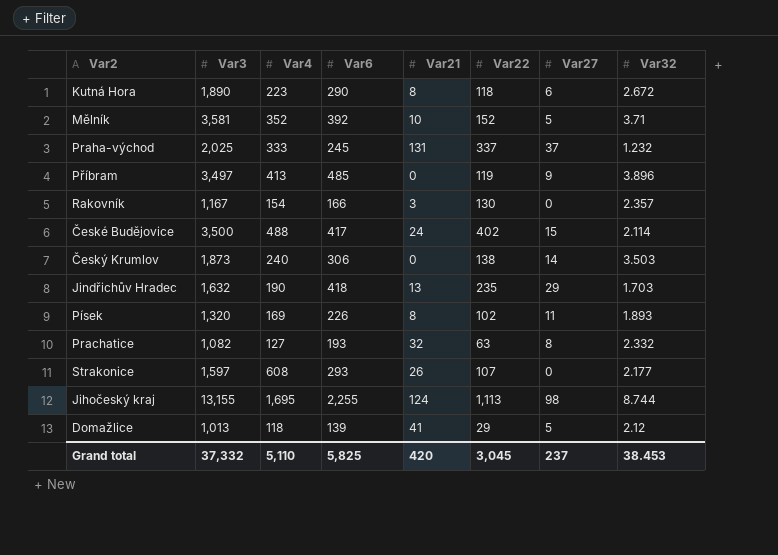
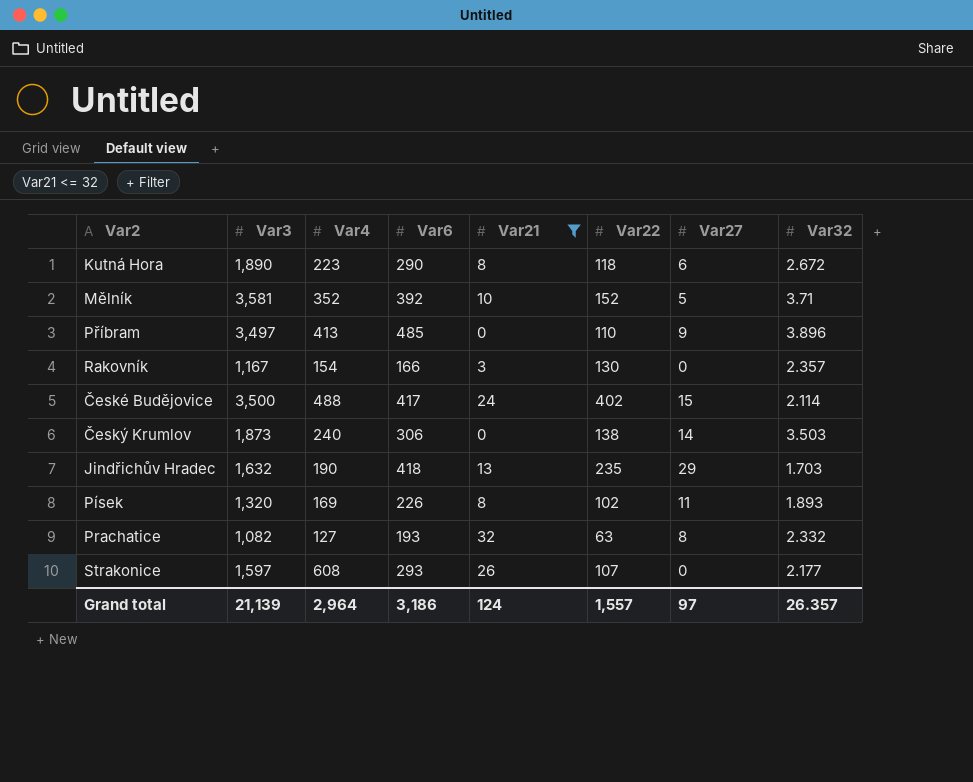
filter: none -> Var21 <= 32
Příbram | Var22: 119 -> 110
Grand total | Var3: 37,332 -> 21,139
Grand total | Var4: 5,110 -> 2,964
Grand total | Var6: 5,825 -> 3,186
Grand total | Var21: 420 -> 124
Grand total | Var22: 3,045 -> 1,557
Grand total | Var27: 237 -> 97
Grand total | Var32: 38.453 -> 26.357

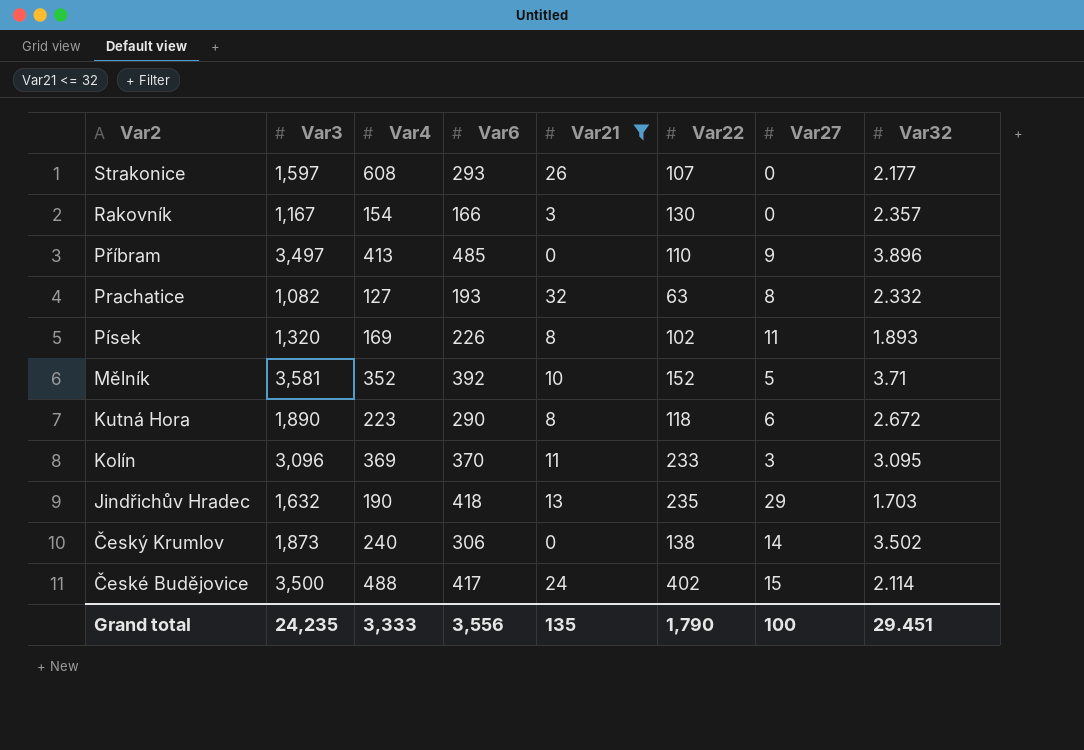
row order: none -> Var2 descending
row Kolín: none -> 3,096 | 369 | 370 | 11 | 233 | 3 | 3.095
Český Krumlov | Var32: 3.503 -> 3.502
Grand total | Var3: 21,139 -> 24,235
Grand total | Var4: 2,964 -> 3,333
Grand total | Var6: 3,186 -> 3,556
Grand total | Var21: 124 -> 135
Grand total | Var22: 1,557 -> 1,790
Grand total | Var27: 97 -> 100
Grand total | Var32: 26.357 -> 29.451

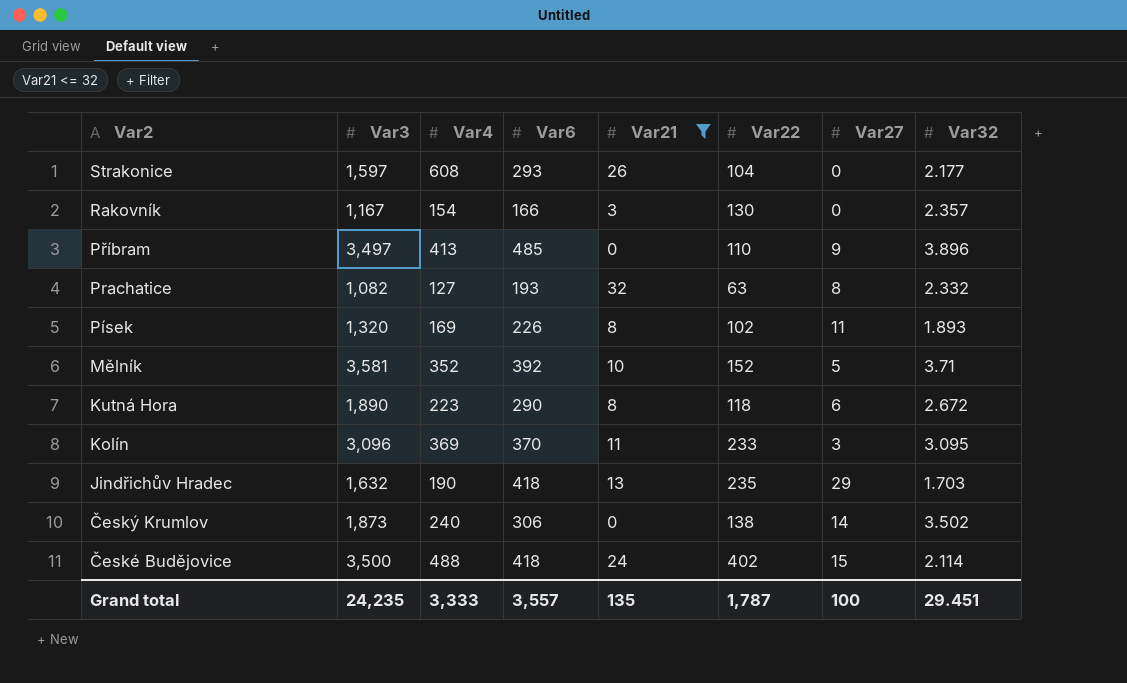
Strakonice | Var22: 107 -> 104
České Budějovice | Var6: 417 -> 418
Grand total | Var6: 3,556 -> 3,557
Grand total | Var22: 1,790 -> 1,787

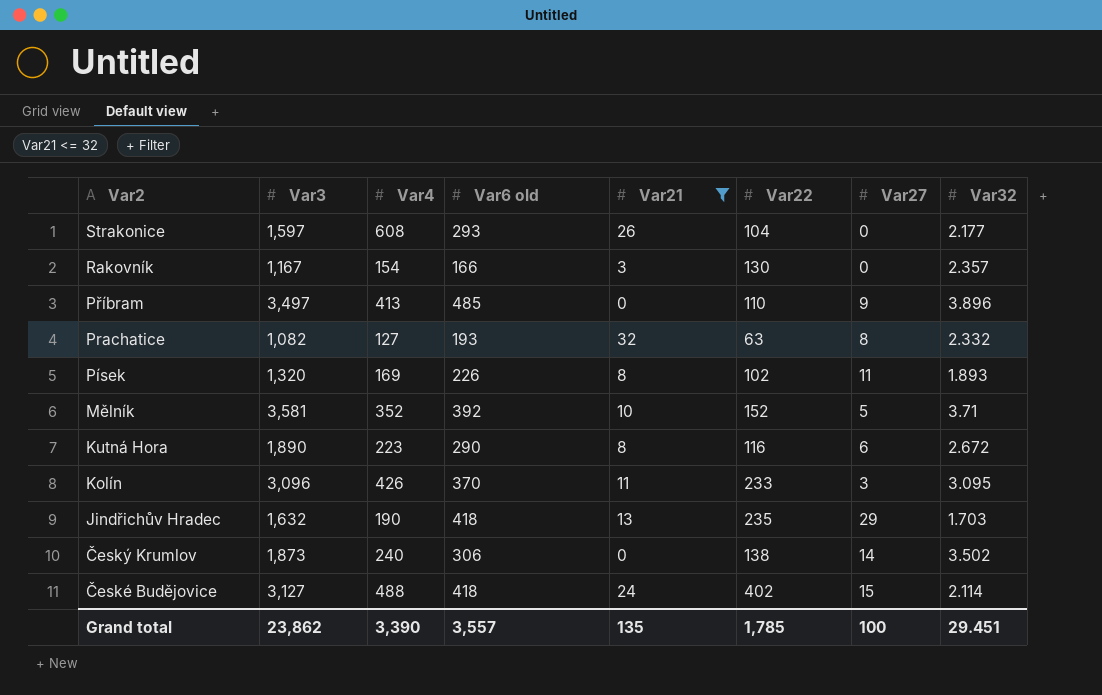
column name: Var6 -> Var6 old
Kutná Hora | Var22: 118 -> 116
Kolín | Var4: 369 -> 426
České Budějovice | Var3: 3,500 -> 3,127
Grand total | Var3: 24,235 -> 23,862
Grand total | Var4: 3,333 -> 3,390
Grand total | Var22: 1,787 -> 1,785

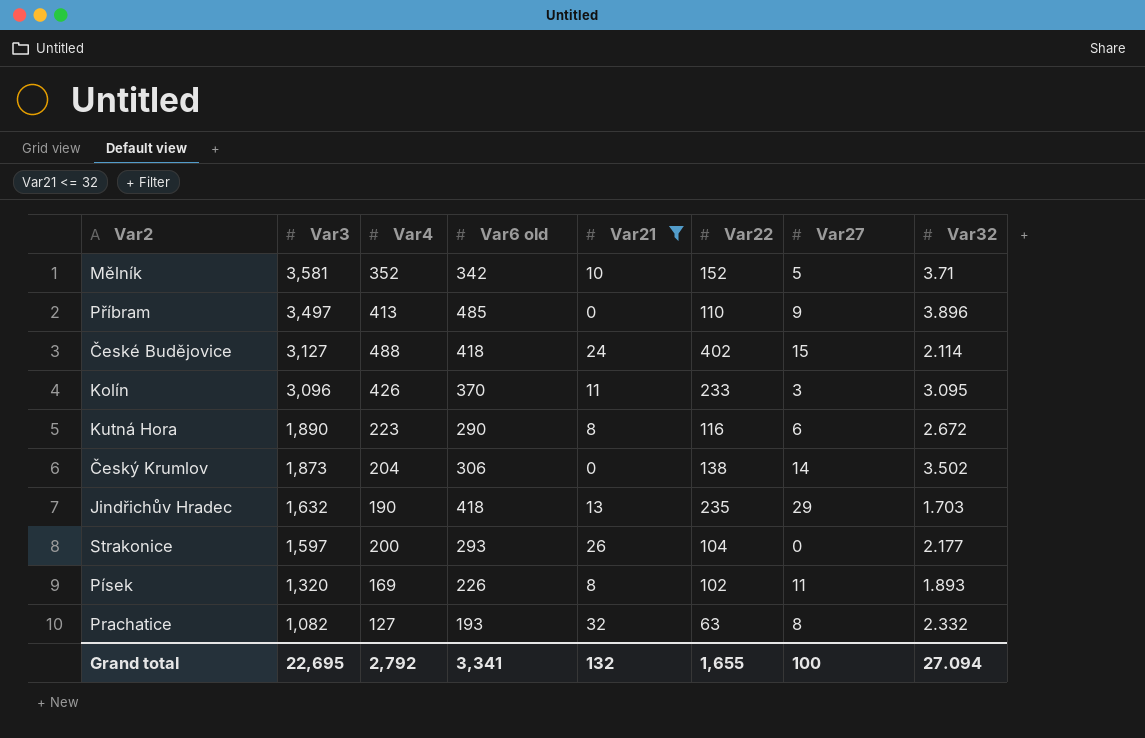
row order: Var2 descending -> Var3 descending
row Rakovník: 1,167 | 154 | 166 | 3 | 130 | 0 | 2.357 -> none
Mělník | Var6 old: 392 -> 342
Český Krumlov | Var4: 240 -> 204
Strakonice | Var4: 608 -> 200
Grand total | Var3: 23,862 -> 22,695
Grand total | Var4: 3,390 -> 2,792
Grand total | Var6 old: 3,557 -> 3,341
Grand total | Var21: 135 -> 132
Grand total | Var22: 1,785 -> 1,655
Grand total | Var32: 29.451 -> 27.094

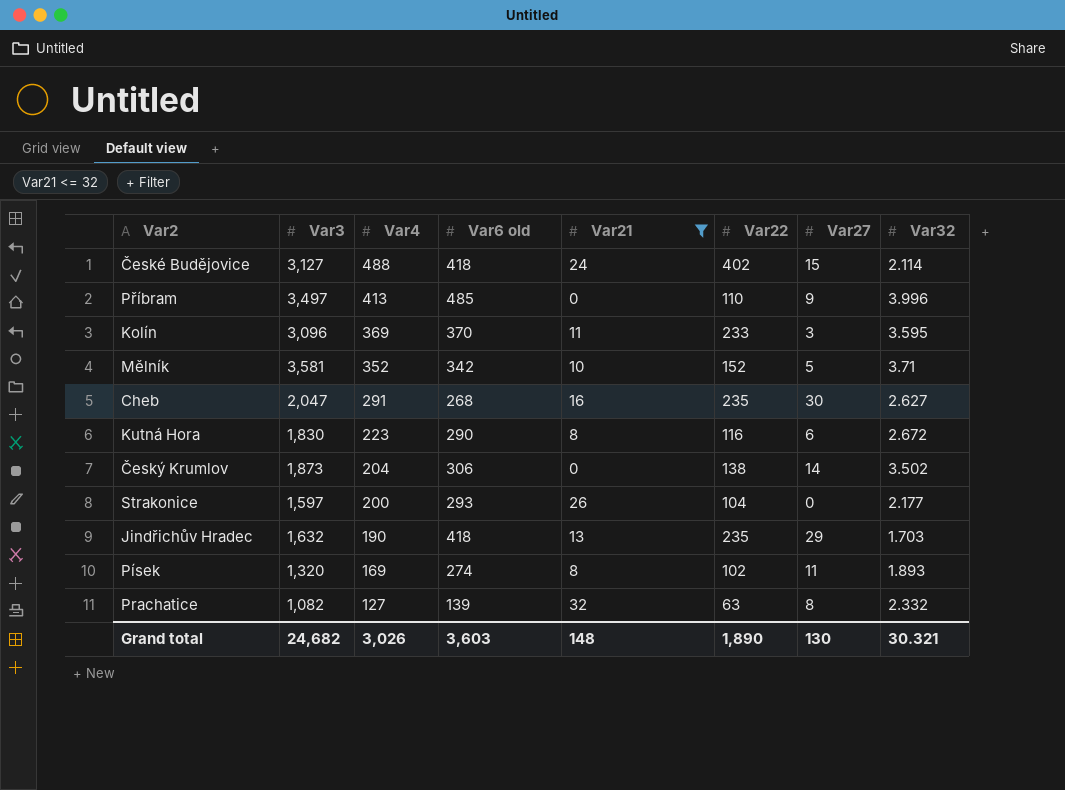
row order: Var3 descending -> Var4 descending
Příbram | Var32: 3.896 -> 3.996
Kolín | Var4: 426 -> 369
Kolín | Var32: 3.095 -> 3.595
row Cheb: none -> 2,047 | 291 | 268 | 16 | 235 | 30 | 2.627
Kutná Hora | Var3: 1,890 -> 1,830
Písek | Var6 old: 226 -> 274
Prachatice | Var6 old: 193 -> 139
Grand total | Var3: 22,695 -> 24,682
Grand total | Var4: 2,792 -> 3,026
Grand total | Var6 old: 3,341 -> 3,603
Grand total | Var21: 132 -> 148
Grand total | Var22: 1,655 -> 1,890
Grand total | Var27: 100 -> 130
Grand total | Var32: 27.094 -> 30.321

